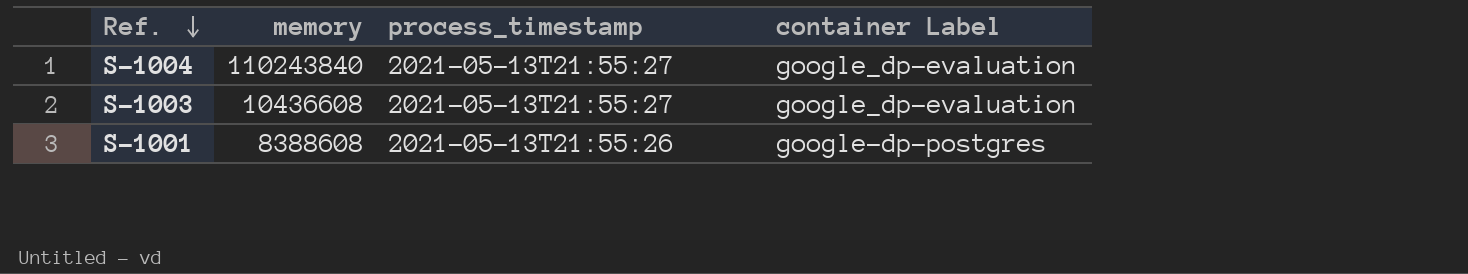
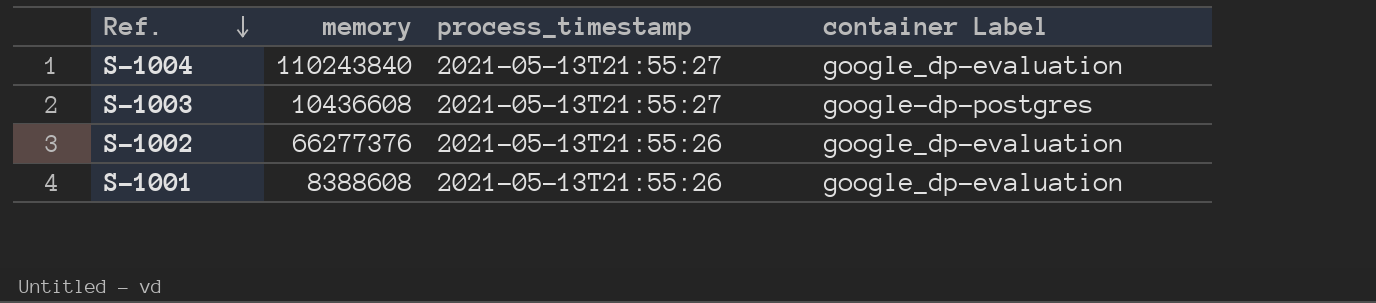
S-1003 | container Label: google_dp-evaluation -> google-dp-postgres
row S-1002: none -> 66277376 | 2021-05-13T21:55:26 | google_dp-evaluation
S-1001 | container Label: google-dp-postgres -> google_dp-evaluation

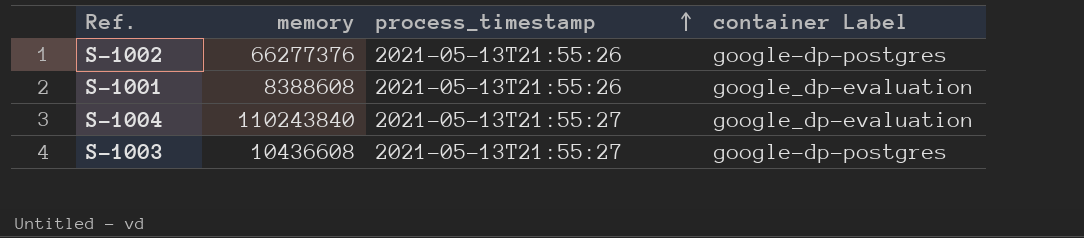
row order: Ref. descending -> process_timestamp ascending
S-1002 | container Label: google_dp-evaluation -> google-dp-postgres

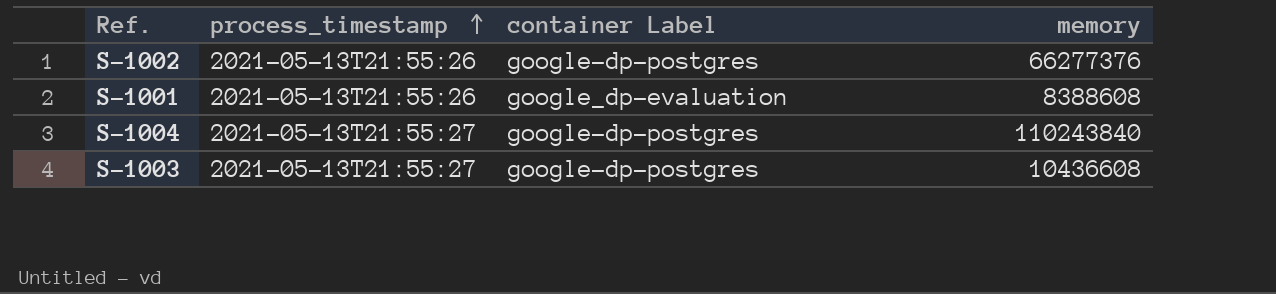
column memory | position: 2 -> 4
S-1004 | container Label: google_dp-evaluation -> google-dp-postgres

